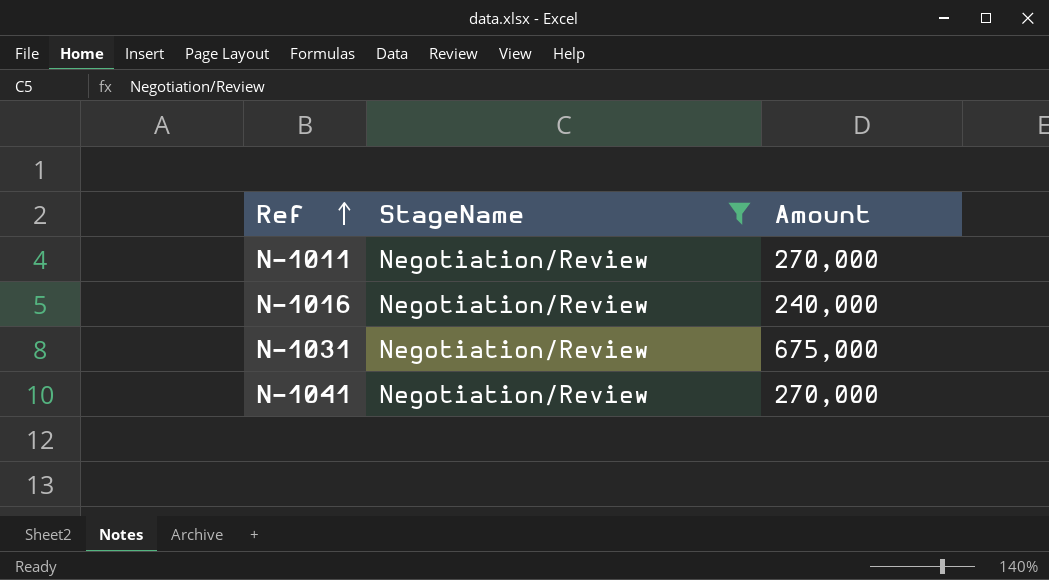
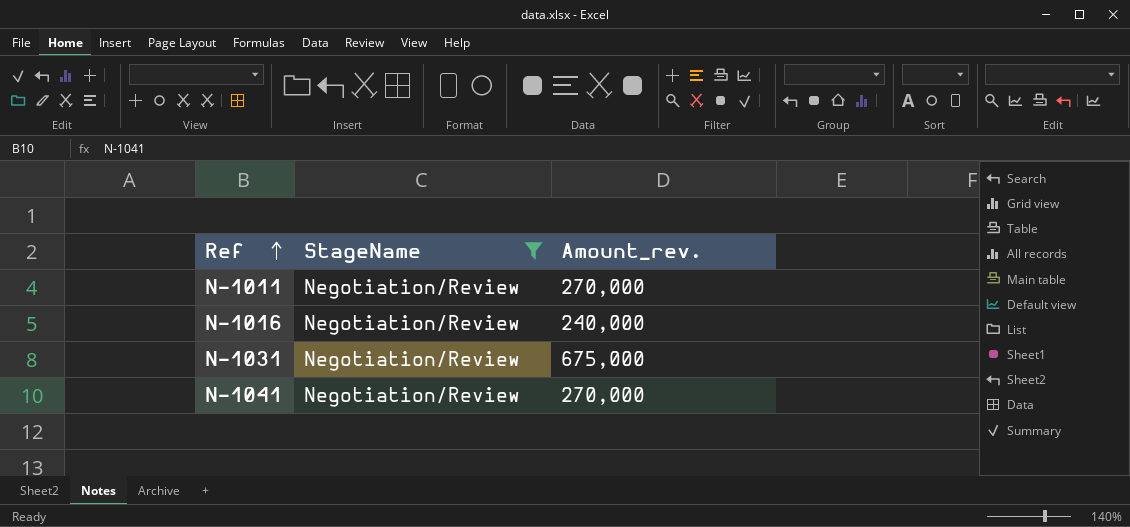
column name: Amount -> Amount_rev.

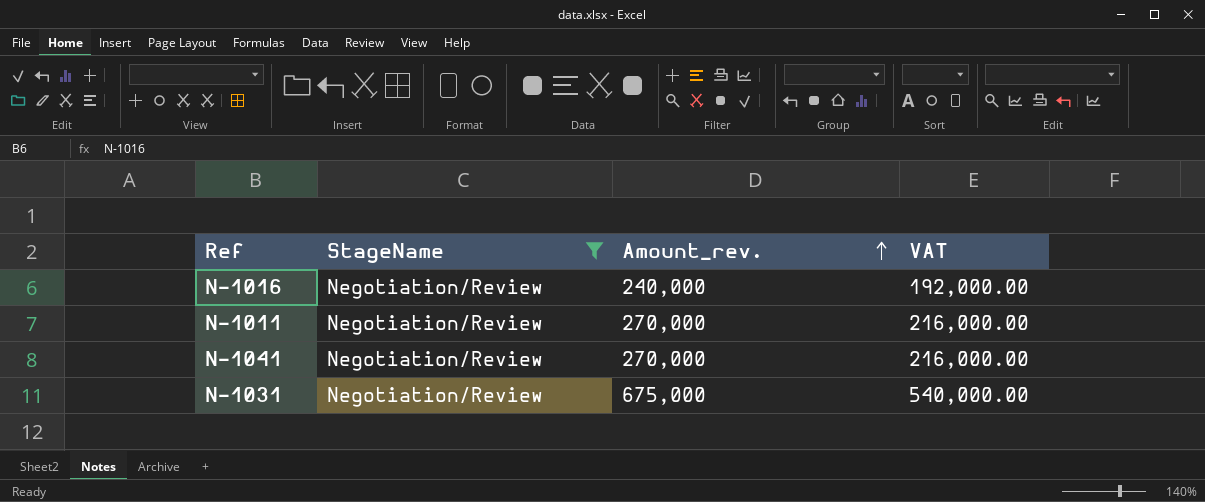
row order: Ref ascending -> Amount_rev. ascending
column VAT | formula: none -> [Amount_rev.] * 0.8

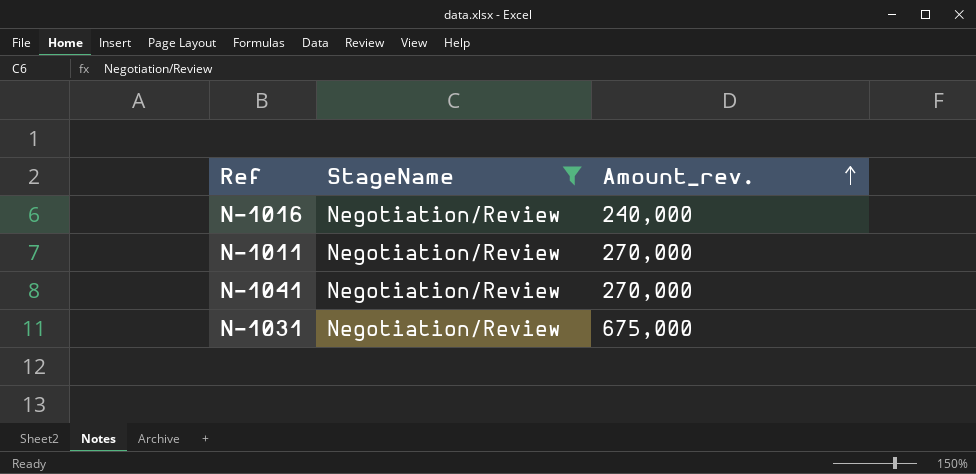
column VAT | formula: [Amount_rev.] * 0.8 -> none

